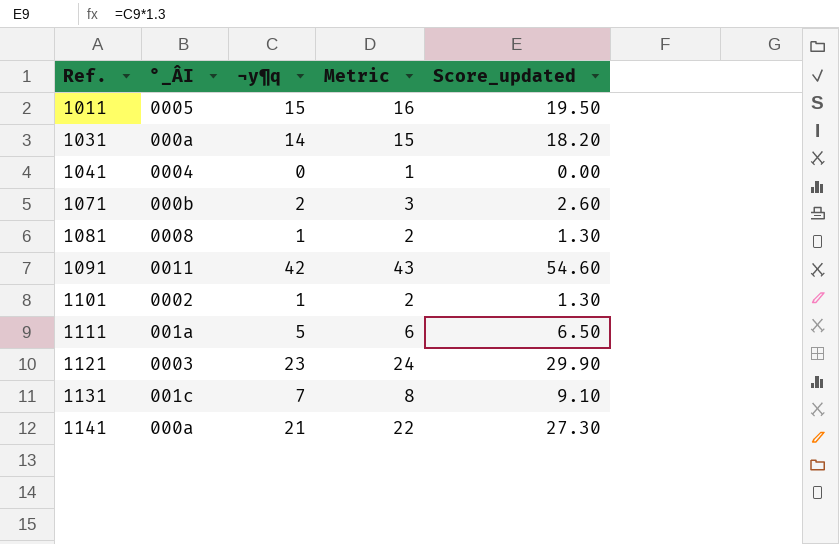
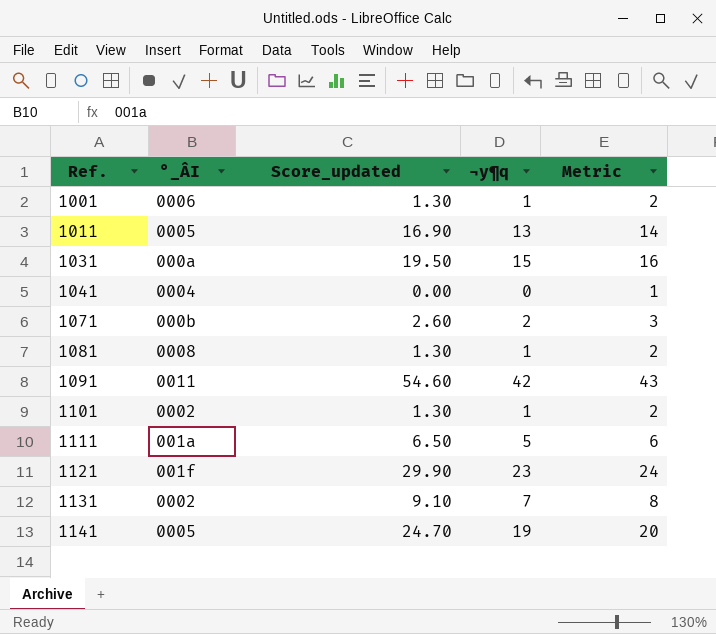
column Score_updated | position: 5 -> 3
row 1001: none -> 0006 | 1.30 | 1 | 2
1011 | Score_updated: 19.50 -> 16.90
1011 | ¬y¶q: 15 -> 13
1011 | Metric: 16 -> 14
1031 | Score_updated: 18.20 -> 19.50
1031 | ¬y¶q: 14 -> 15
1031 | Metric: 15 -> 16
1121 | °_ÂI: 0003 -> 001f
1131 | °_ÂI: 001c -> 0002
1141 | °_ÂI: 000a -> 0005
1141 | Score_updated: 27.30 -> 24.70
1141 | ¬y¶q: 21 -> 19
1141 | Metric: 22 -> 20

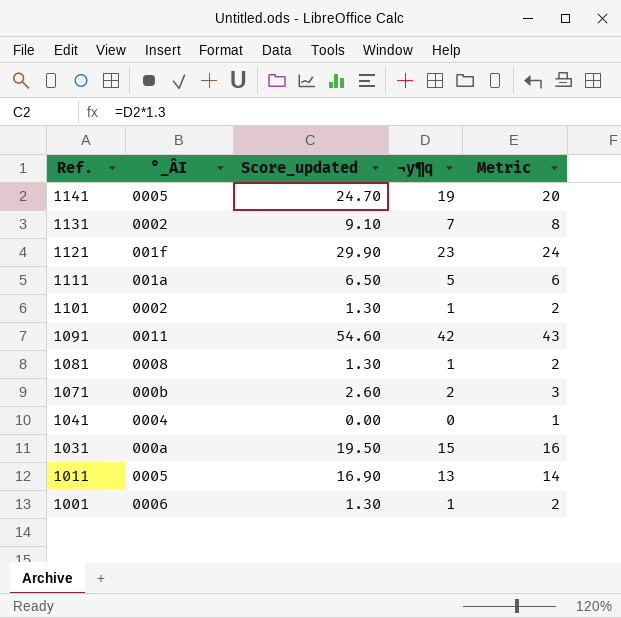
row order: Ref. ascending -> Ref. descending

